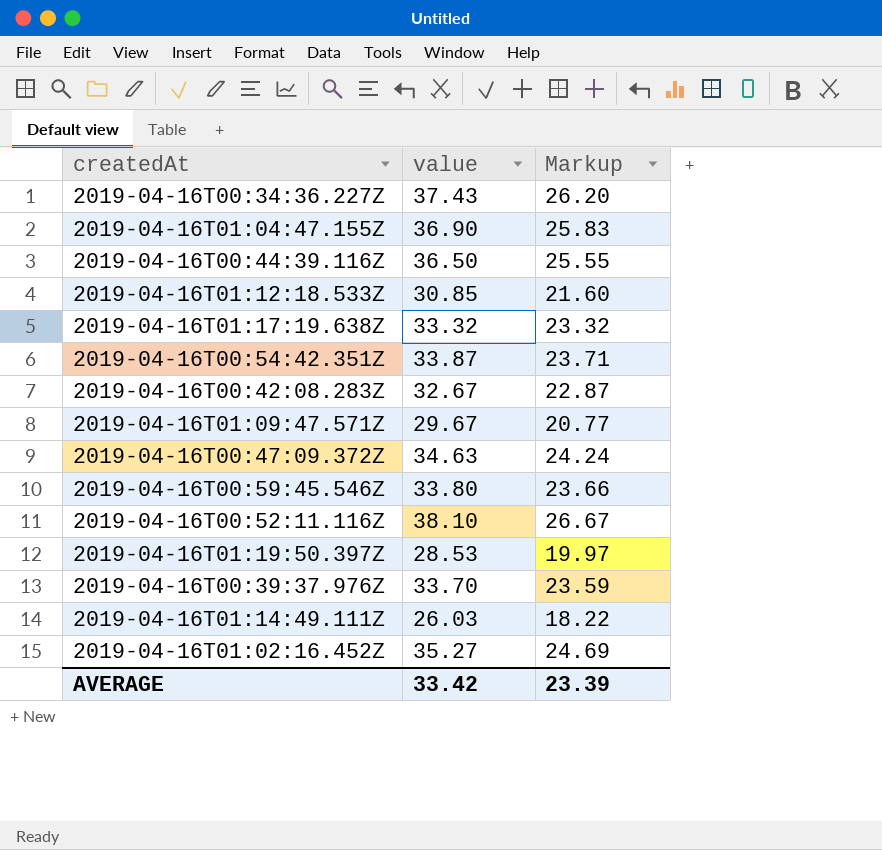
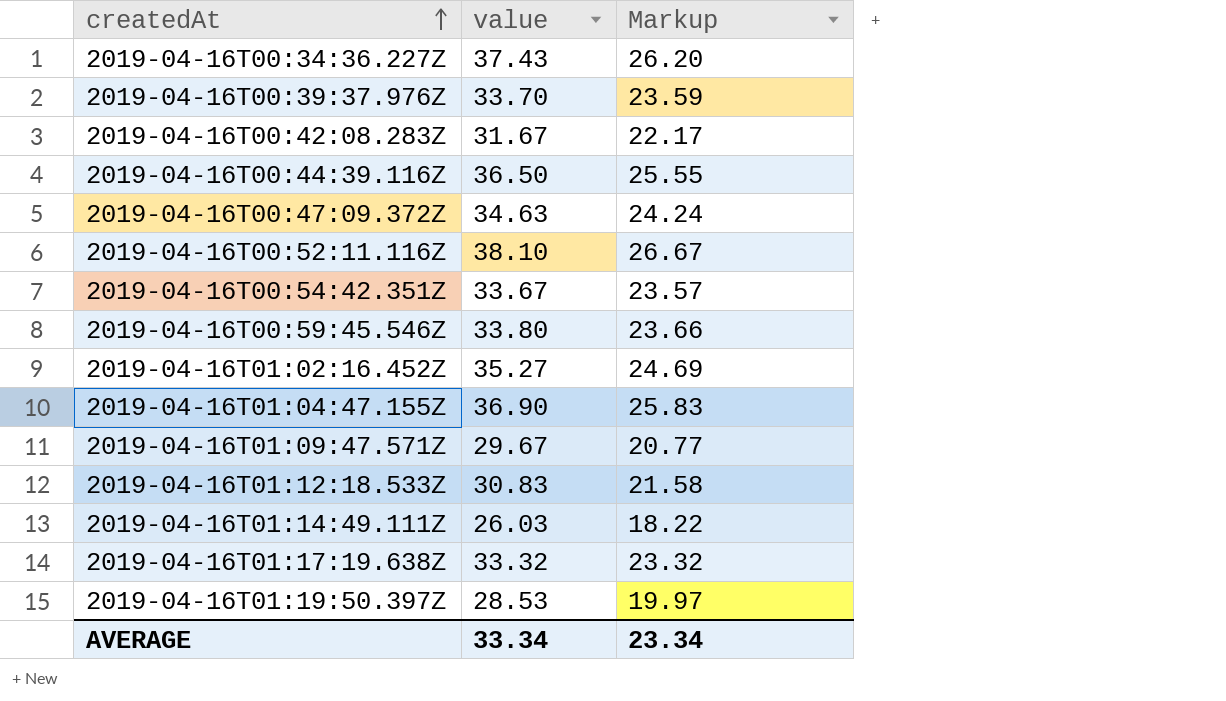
row order: none -> createdAt ascending
2019-04-16T00:42:08.283Z | value: 32.67 -> 31.67
2019-04-16T00:42:08.283Z | Markup: 22.87 -> 22.17
2019-04-16T00:54:42.351Z | value: 33.87 -> 33.67
2019-04-16T00:54:42.351Z | Markup: 23.71 -> 23.57
2019-04-16T01:12:18.533Z | value: 30.85 -> 30.83
2019-04-16T01:12:18.533Z | Markup: 21.60 -> 21.58
AVERAGE | value: 33.42 -> 33.34
AVERAGE | Markup: 23.39 -> 23.34

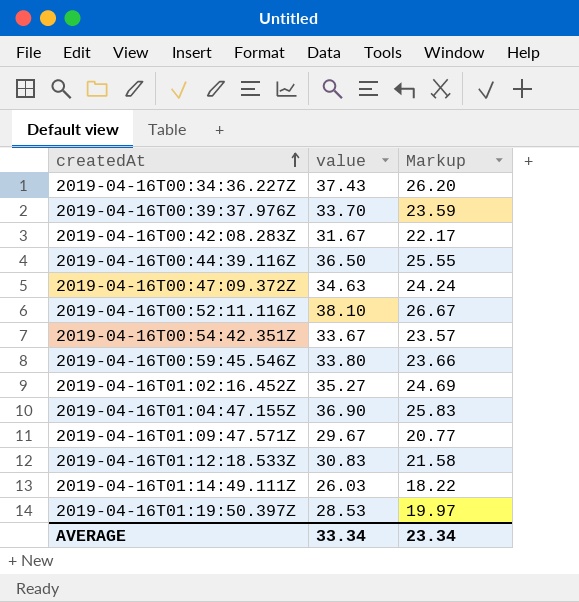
row 2019-04-16T01:17:19.638Z: 33.32 | 23.32 -> none

